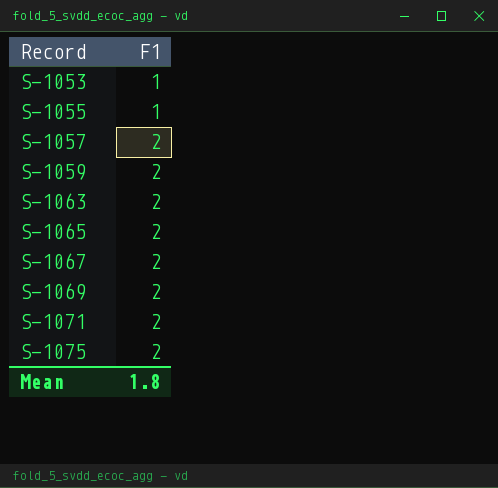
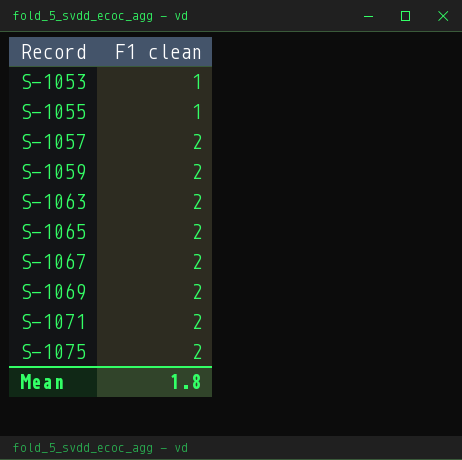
column name: F1 -> F1 clean

